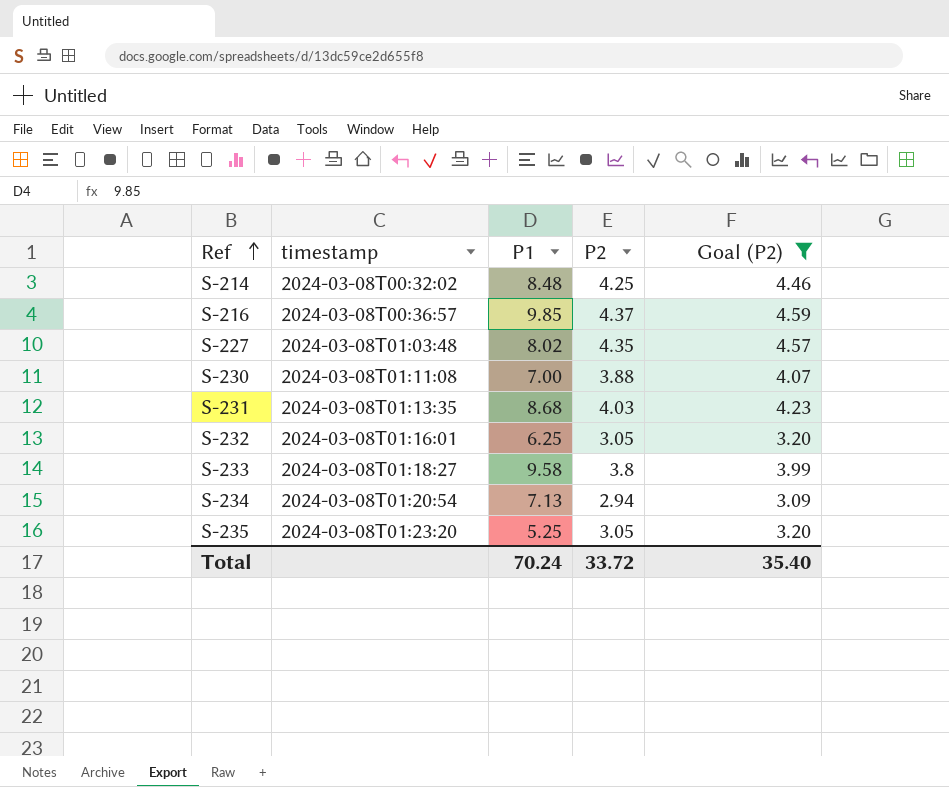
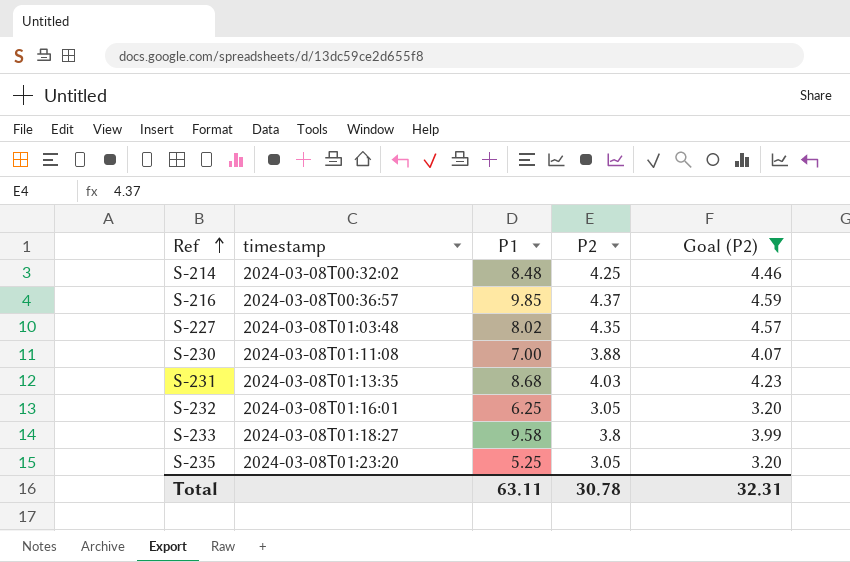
row S-234: 2024-03-08T01:20:54 | 7.13 | 2.94 | 3.09 -> none
Total | P1: 70.24 -> 63.11
Total | P2: 33.72 -> 30.78
Total | Goal (P2): 35.40 -> 32.31

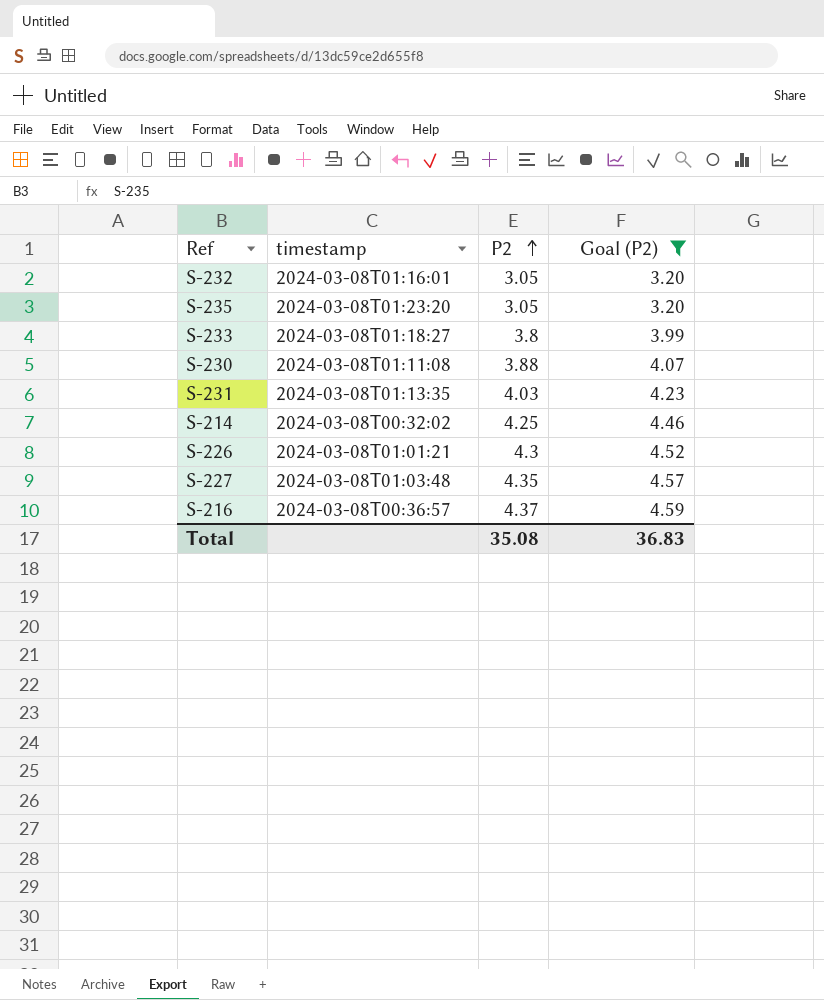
row order: Ref ascending -> P2 ascending
column P1 | position: 3 -> none
row S-226: none -> 2024-03-08T01:01:21 | 4.3 | 4.52
Total | P2: 30.78 -> 35.08
Total | Goal (P2): 32.31 -> 36.83

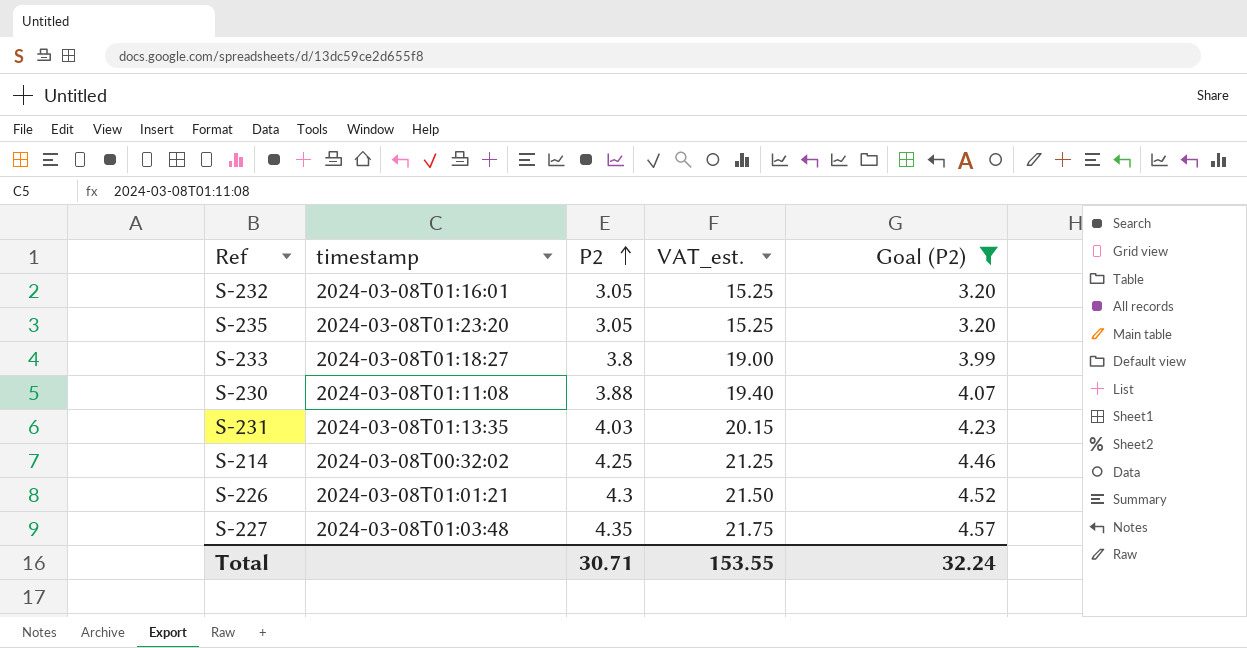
column VAT_est. | formula: none -> [P2] * 5
row S-216: 2024-03-08T00:36:57 | 4.37 | 4.59 -> none
Total | P2: 35.08 -> 30.71
Total | Goal (P2): 36.83 -> 32.24

